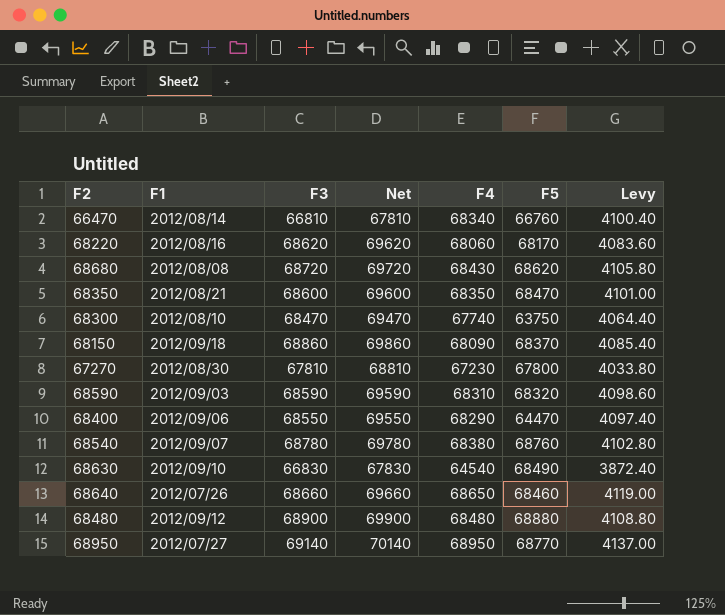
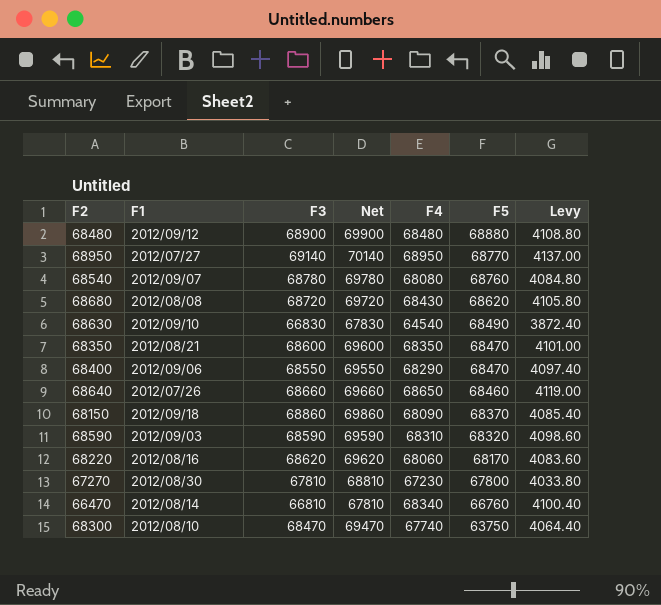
row order: none -> F5 descending
68540 | F4: 68380 -> 68080
68540 | Levy: 4102.80 -> 4084.80
68400 | F5: 64470 -> 68470

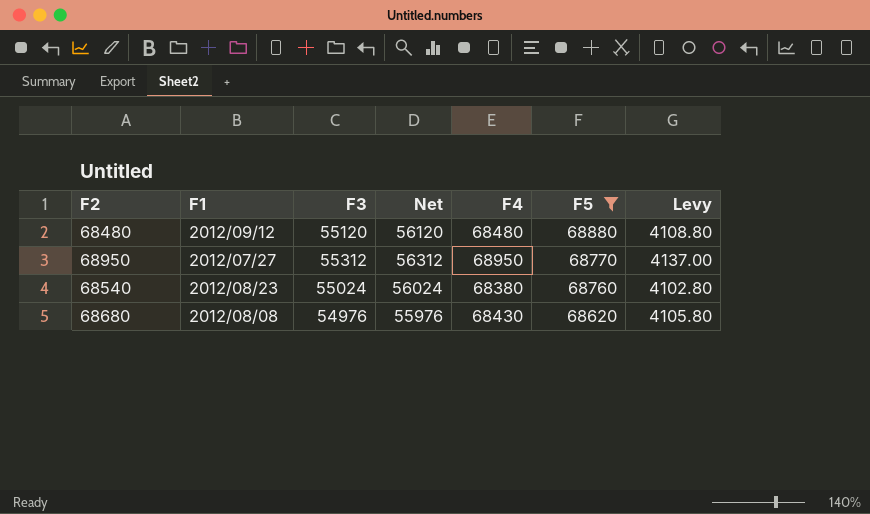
filter: none -> F5 >= 68620
68480 | F3: 68900 -> 55120
68480 | Net: 69900 -> 56120
68950 | F3: 69140 -> 55312
68950 | Net: 70140 -> 56312
68540 | F1: 2012/09/07 -> 2012/08/23
68540 | F3: 68780 -> 55024
68540 | Net: 69780 -> 56024
68540 | F4: 68080 -> 68380
68540 | Levy: 4084.80 -> 4102.80
68680 | F3: 68720 -> 54976
68680 | Net: 69720 -> 55976

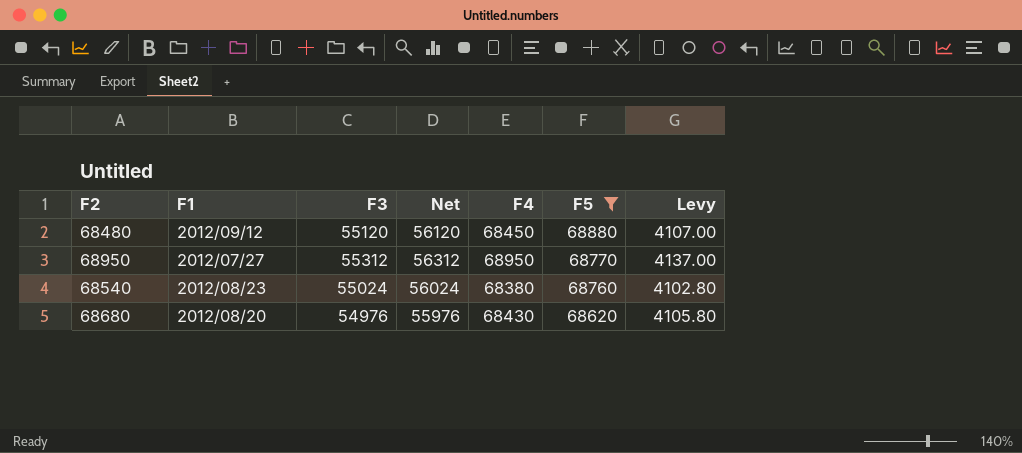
68480 | F4: 68480 -> 68450
68480 | Levy: 4108.80 -> 4107.00
68680 | F1: 2012/08/08 -> 2012/08/20

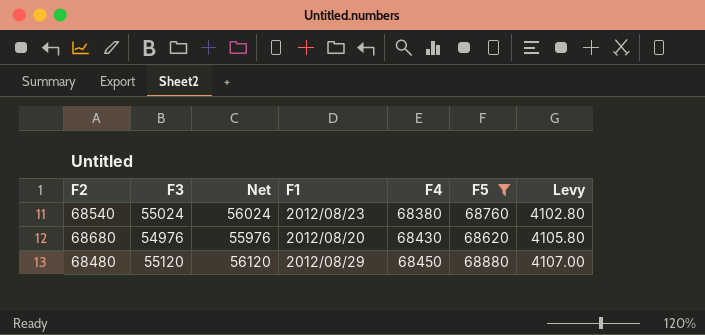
row order: F5 descending -> F4 ascending
column F1 | position: 2 -> 4
row 68950: 2012/07/27 | 55312 | 56312 | 68950 | 68770 | 4137.00 -> none
68480 | F1: 2012/09/12 -> 2012/08/29

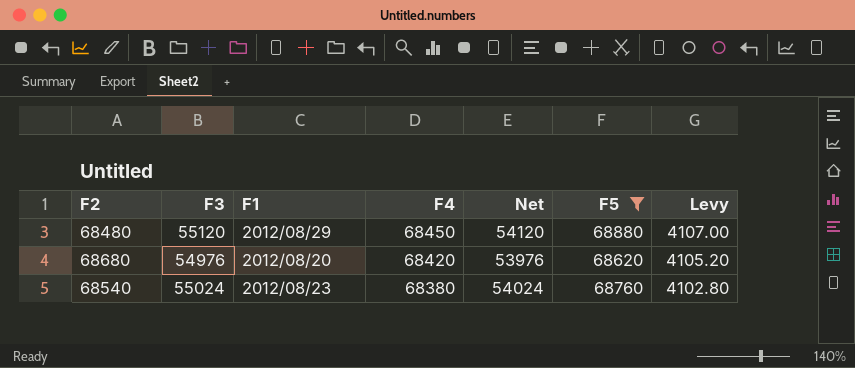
row order: F4 ascending -> F4 descending
column Net | formula: [F3] + 1000 -> [F3] - 1000
column Net | position: 3 -> 5
68680 | F4: 68430 -> 68420
68680 | Levy: 4105.80 -> 4105.20

